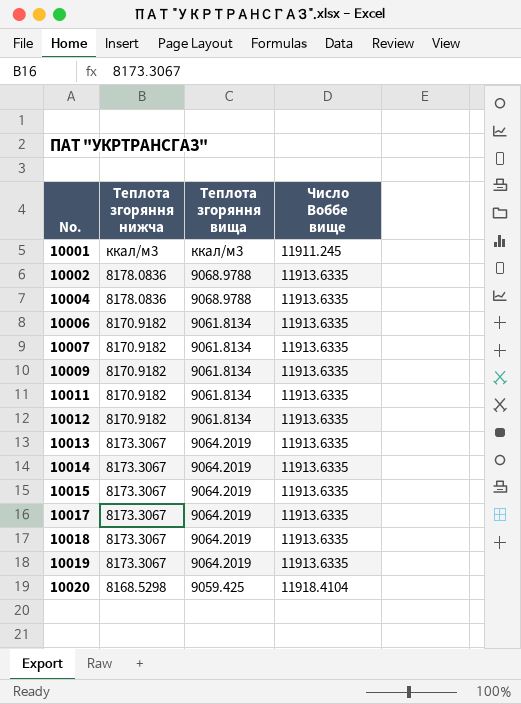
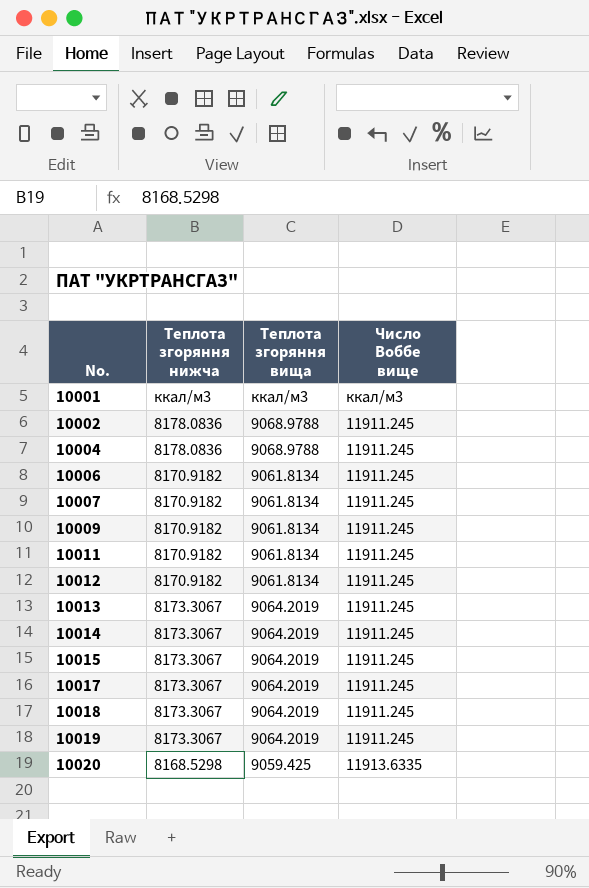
10001 | Число Воббе вище: 11911.245 -> ккал/м3
10002 | Число Воббе вище: 11913.6335 -> 11911.245
10004 | Число Воббе вище: 11913.6335 -> 11911.245
10006 | Число Воббе вище: 11913.6335 -> 11911.245
10007 | Число Воббе вище: 11913.6335 -> 11911.245
10009 | Число Воббе вище: 11913.6335 -> 11911.245
10011 | Число Воббе вище: 11913.6335 -> 11911.245
10012 | Число Воббе вище: 11913.6335 -> 11911.245
10013 | Число Воббе вище: 11913.6335 -> 11911.245
10014 | Число Воббе вище: 11913.6335 -> 11911.245
10015 | Число Воббе вище: 11913.6335 -> 11911.245
10017 | Число Воббе вище: 11913.6335 -> 11911.245
10018 | Число Воббе вище: 11913.6335 -> 11911.245
10019 | Число Воббе вище: 11913.6335 -> 11911.245
10020 | Число Воббе вище: 11918.4104 -> 11913.6335

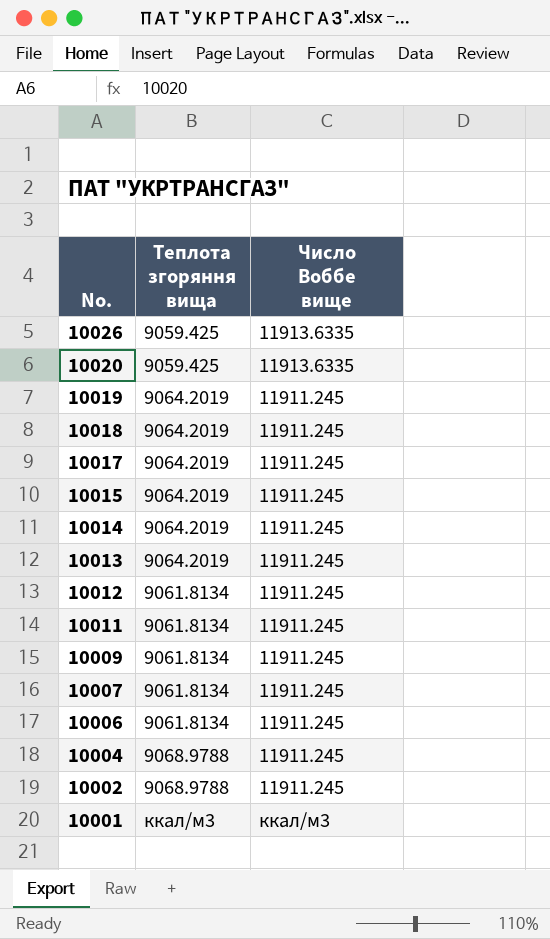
row order: No. ascending -> No. descending
column Теплота згоряння нижча | position: 2 -> none
row 10026: none -> 9059.425 | 11913.6335

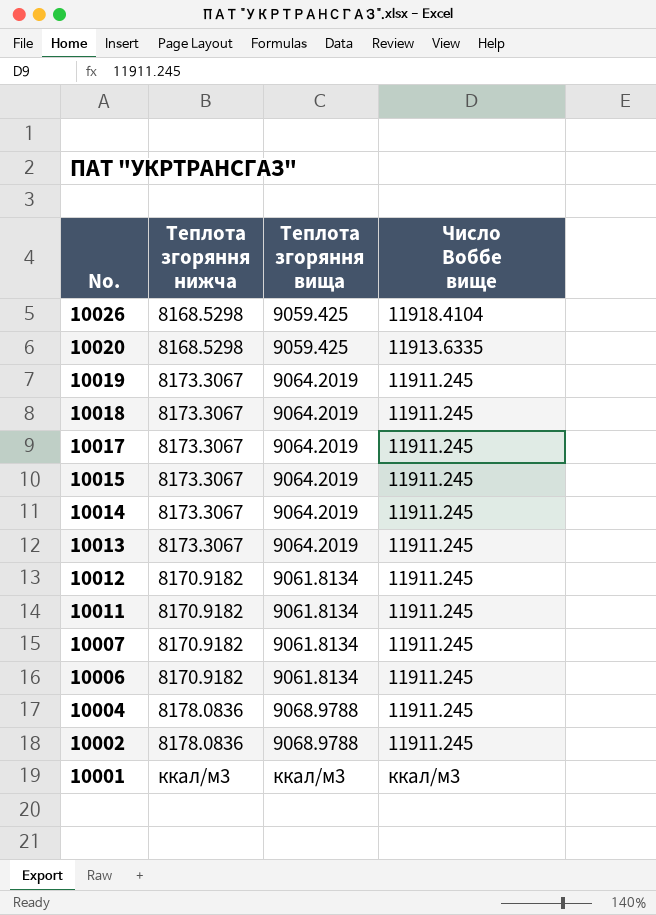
column Теплота згоряння нижча | position: none -> 2
row 10009: 9061.8134 | 11911.245 -> none
10026 | Число Воббе вище: 11913.6335 -> 11918.4104

